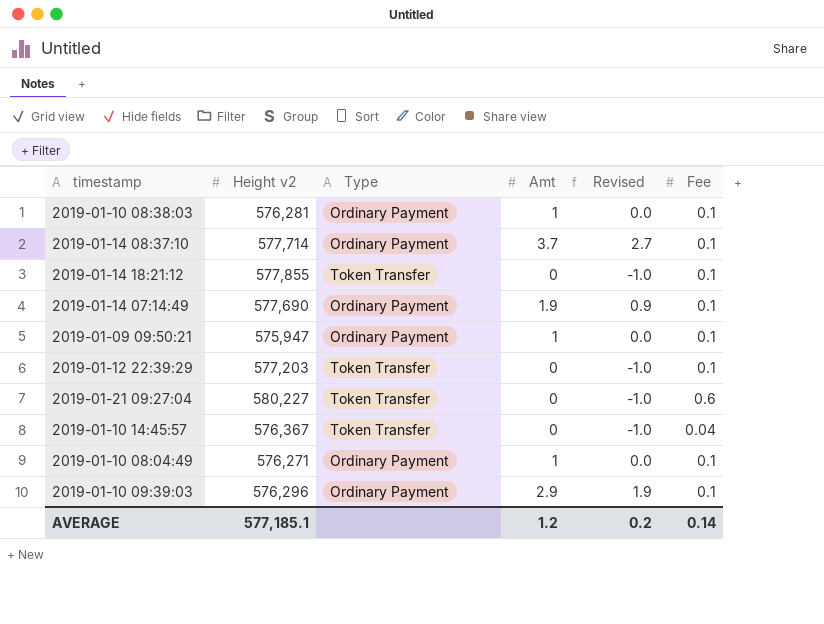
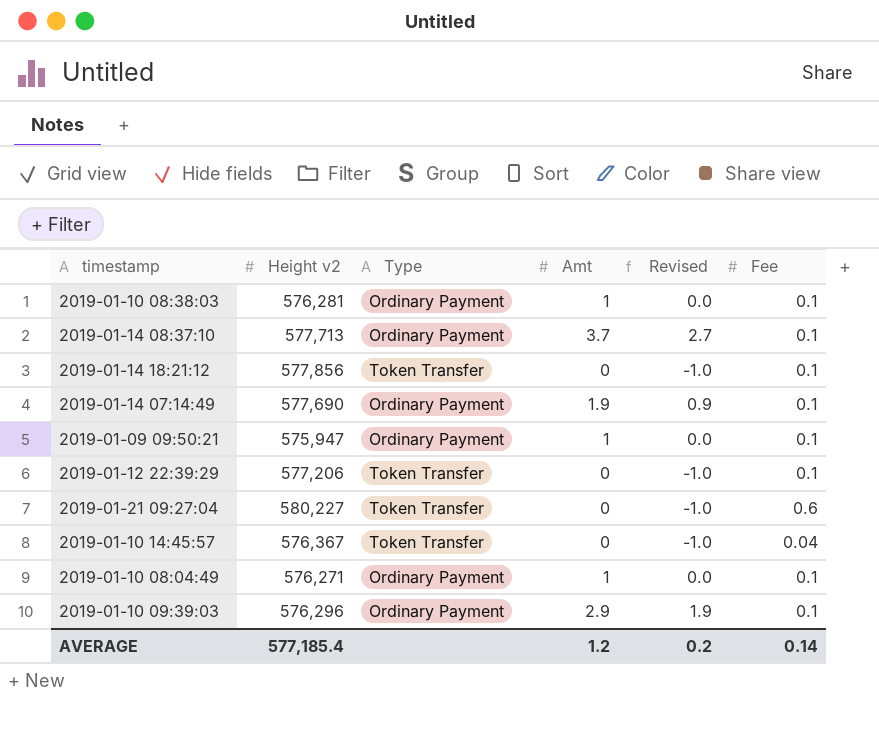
2019-01-14 08:37:10 | Height v2: 577,714 -> 577,713
2019-01-14 18:21:12 | Height v2: 577,855 -> 577,856
2019-01-12 22:39:29 | Height v2: 577,203 -> 577,206
AVERAGE | Height v2: 577,185.1 -> 577,185.4

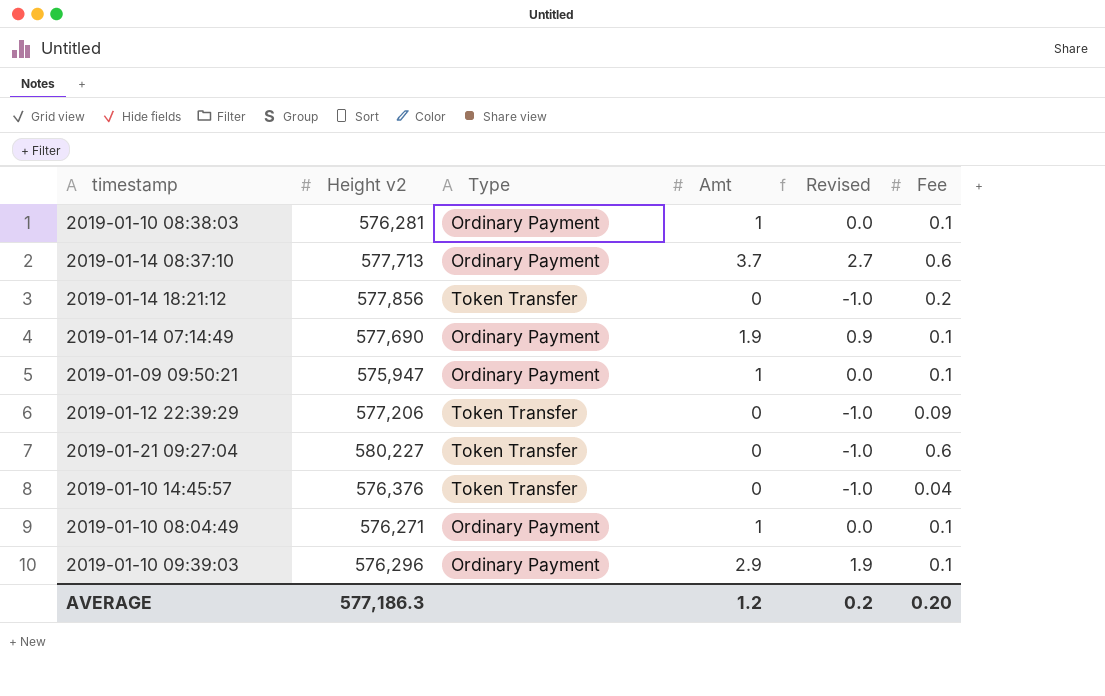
2019-01-14 08:37:10 | Fee: 0.1 -> 0.6
2019-01-14 18:21:12 | Fee: 0.1 -> 0.2
2019-01-12 22:39:29 | Fee: 0.1 -> 0.09
2019-01-10 14:45:57 | Height v2: 576,367 -> 576,376
AVERAGE | Height v2: 577,185.4 -> 577,186.3
AVERAGE | Fee: 0.14 -> 0.20

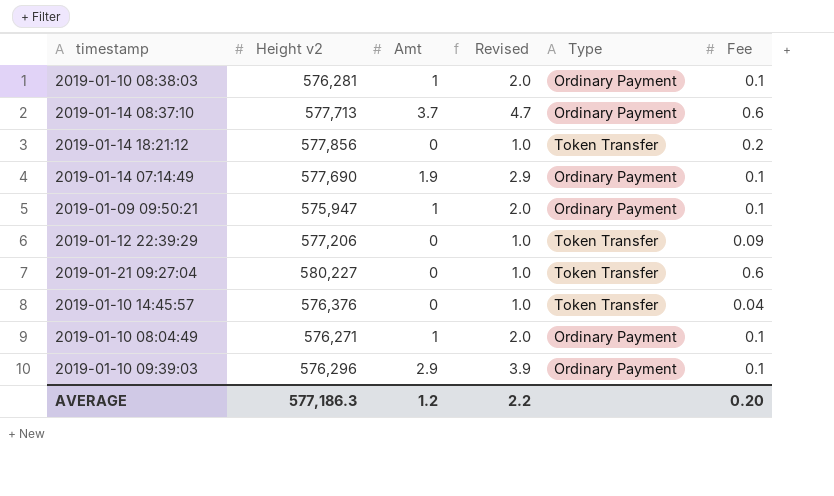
column Revised | formula: [Amt] - 1 -> [Amt] + 1
column Type | position: 3 -> 5
AVERAGE | Revised: 0.2 -> 2.2

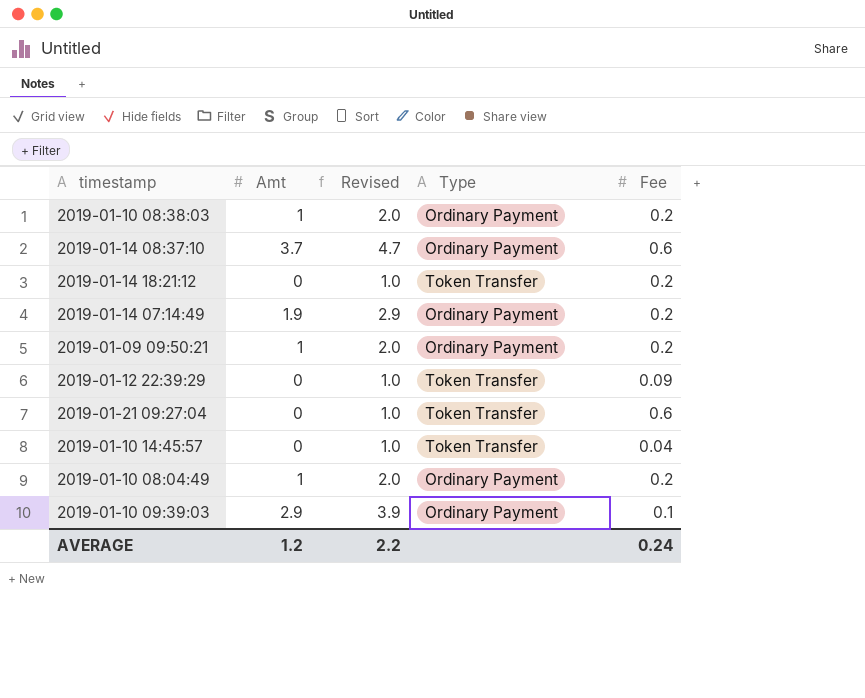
column Height v2 | position: 2 -> none
2019-01-10 08:38:03 | Fee: 0.1 -> 0.2
2019-01-14 07:14:49 | Fee: 0.1 -> 0.2
2019-01-09 09:50:21 | Fee: 0.1 -> 0.2
2019-01-10 08:04:49 | Fee: 0.1 -> 0.2
AVERAGE | Fee: 0.20 -> 0.24

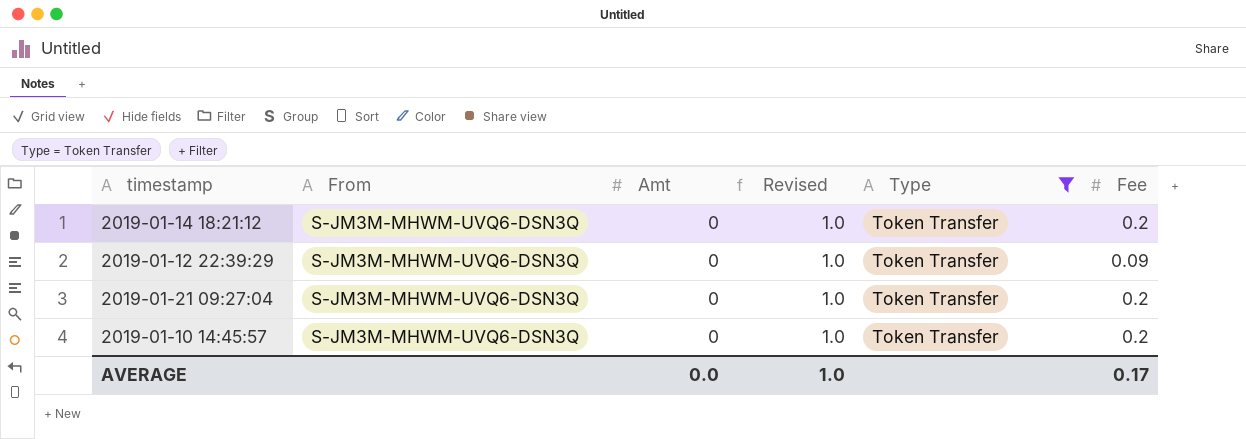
filter: none -> Type = Token Transfer
column From | position: none -> 2
2019-01-21 09:27:04 | Fee: 0.6 -> 0.2
2019-01-10 14:45:57 | Fee: 0.04 -> 0.2
AVERAGE | Amt: 1.2 -> 0.0
AVERAGE | Revised: 2.2 -> 1.0
AVERAGE | Fee: 0.24 -> 0.17

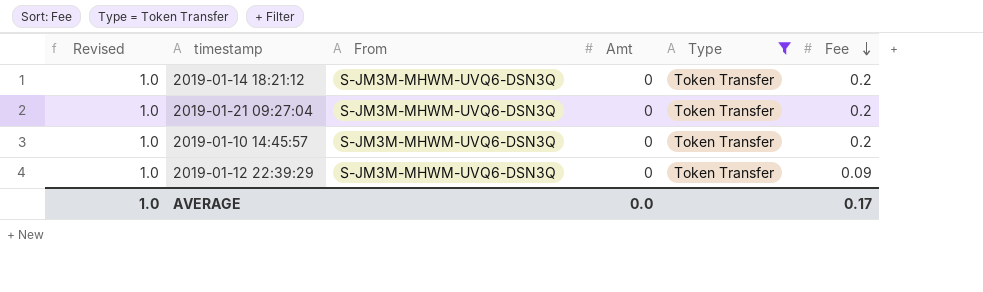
row order: none -> Fee descending
column Revised | position: 4 -> 1

